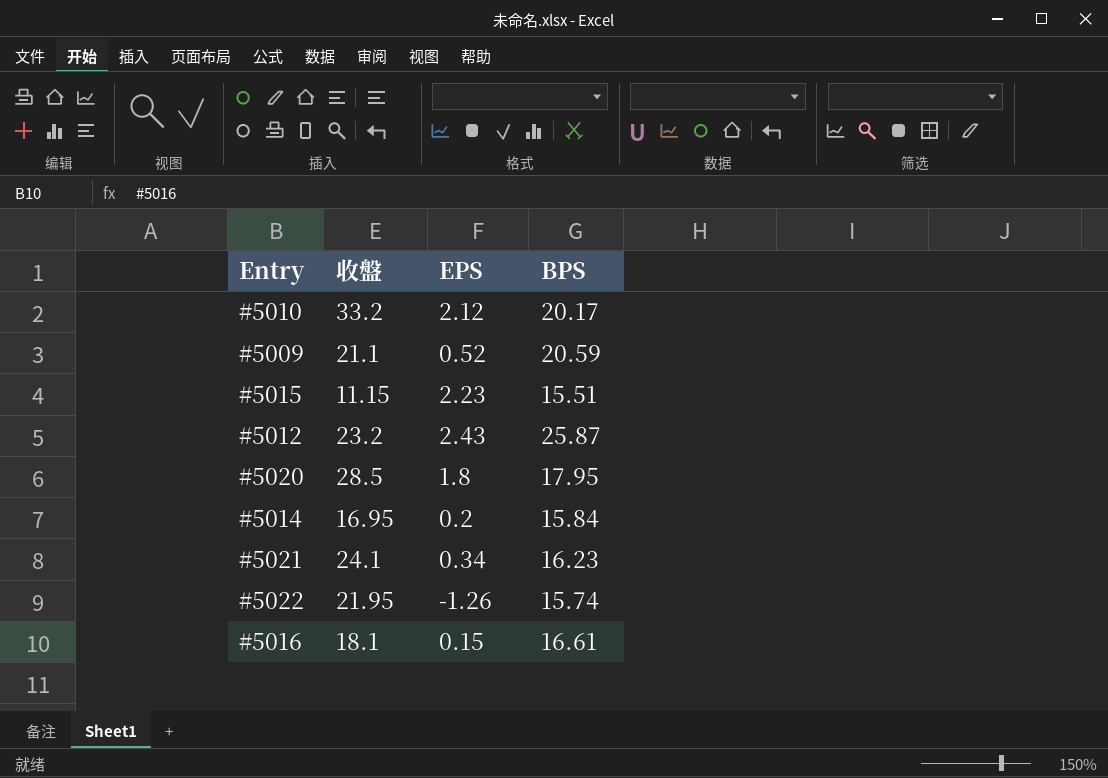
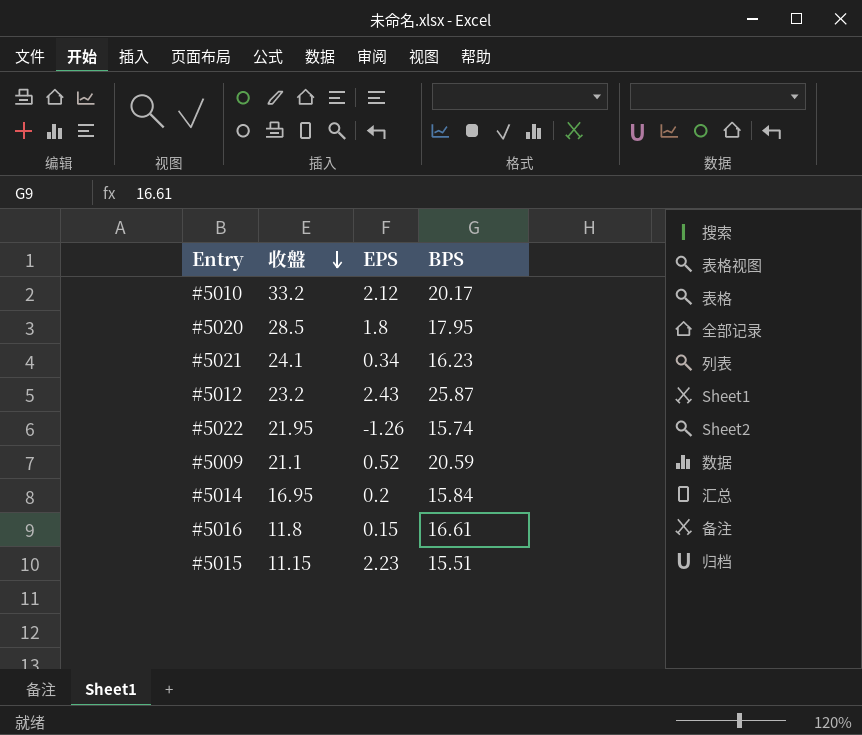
row order: none -> 收盤 descending
#5016 | 收盤: 18.1 -> 11.8

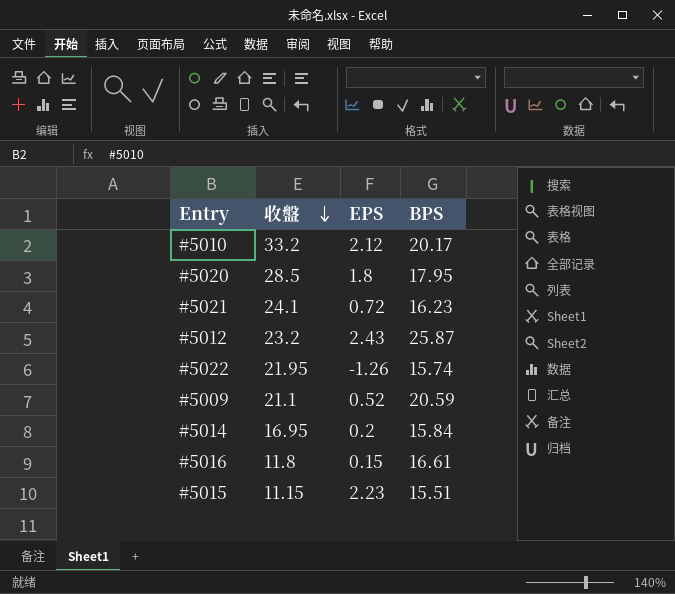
#5021 | EPS: 0.34 -> 0.72

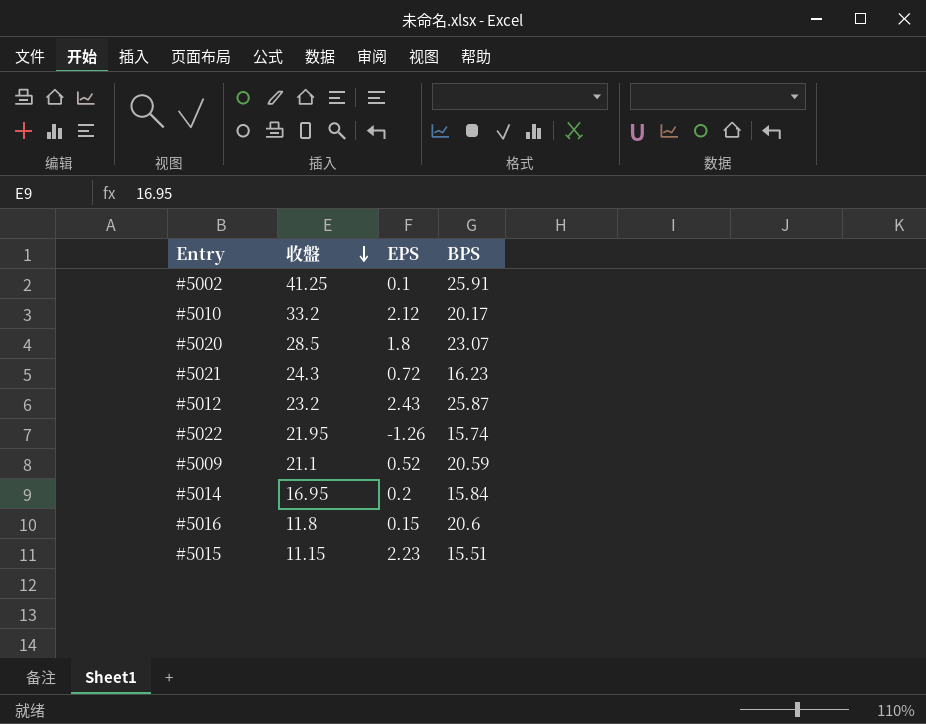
row #5002: none -> 41.25 | 0.1 | 25.91
#5020 | BPS: 17.95 -> 23.07
#5021 | 收盤: 24.1 -> 24.3
#5016 | BPS: 16.61 -> 20.6

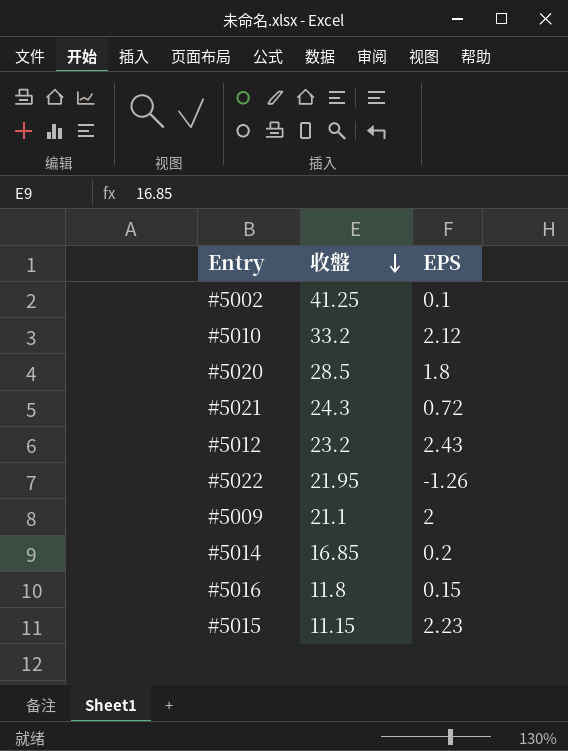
column BPS | position: 4 -> none
#5009 | EPS: 0.52 -> 2
#5014 | 收盤: 16.95 -> 16.85

